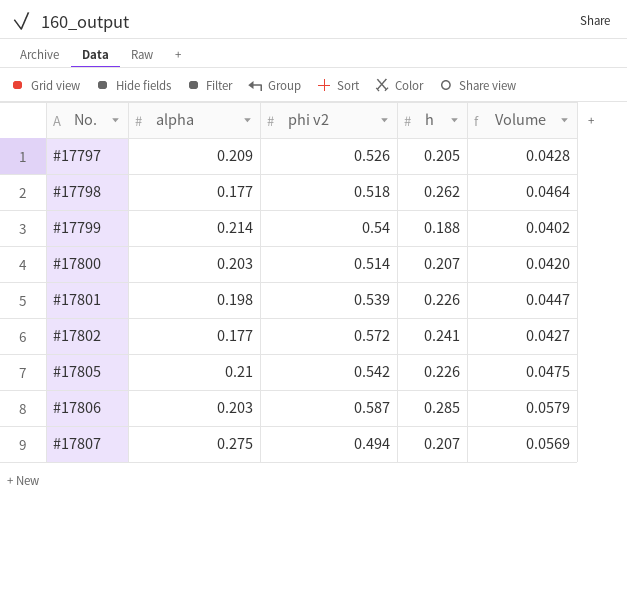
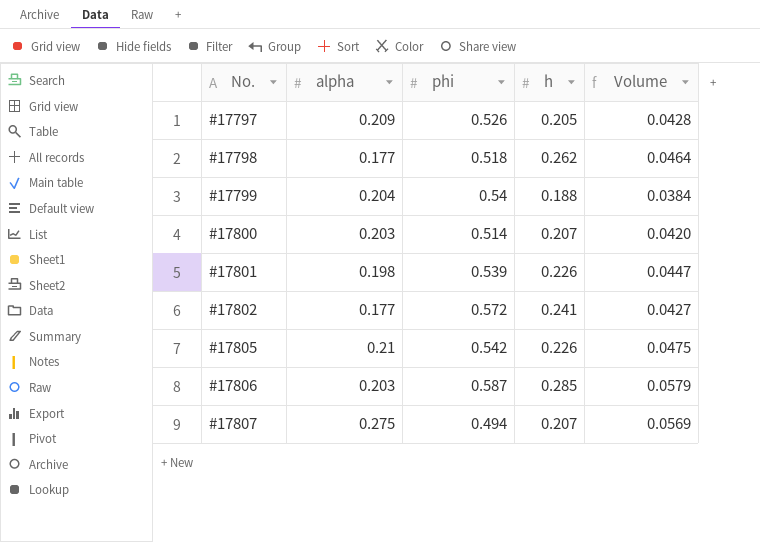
column name: phi v2 -> phi
#17799 | alpha: 0.214 -> 0.204
#17799 | Volume: 0.0402 -> 0.0384

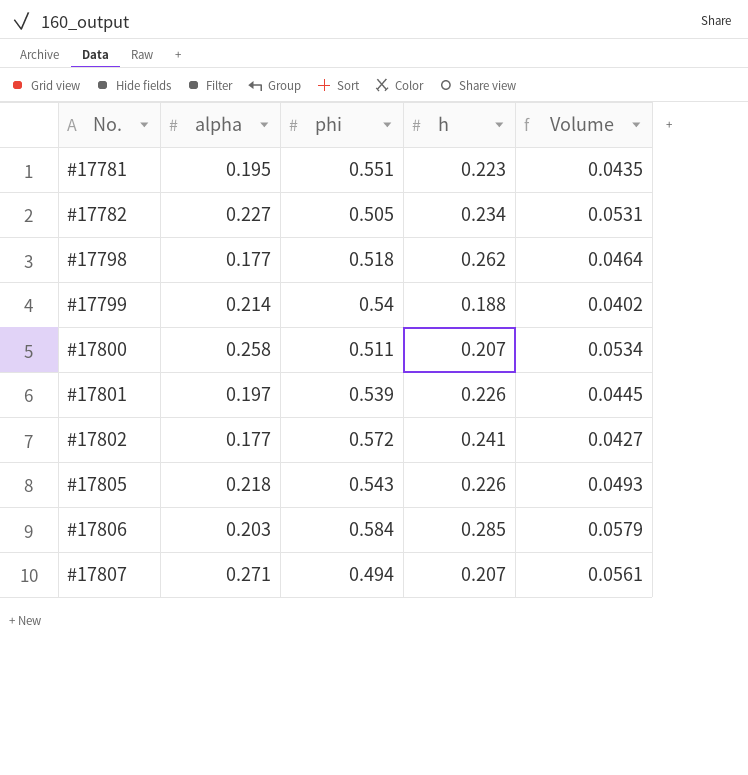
row #17797: 0.209 | 0.526 | 0.205 | 0.0428 -> none
row #17781: none -> 0.195 | 0.551 | 0.223 | 0.0435
row #17782: none -> 0.227 | 0.505 | 0.234 | 0.0531
#17799 | alpha: 0.204 -> 0.214
#17799 | Volume: 0.0384 -> 0.0402
#17800 | alpha: 0.203 -> 0.258
#17800 | phi: 0.514 -> 0.511
#17800 | Volume: 0.0420 -> 0.0534
#17801 | alpha: 0.198 -> 0.197
#17801 | Volume: 0.0447 -> 0.0445
#17805 | alpha: 0.21 -> 0.218
#17805 | phi: 0.542 -> 0.543
#17805 | Volume: 0.0475 -> 0.0493
#17806 | phi: 0.587 -> 0.584
#17807 | alpha: 0.275 -> 0.271
#17807 | Volume: 0.0569 -> 0.0561

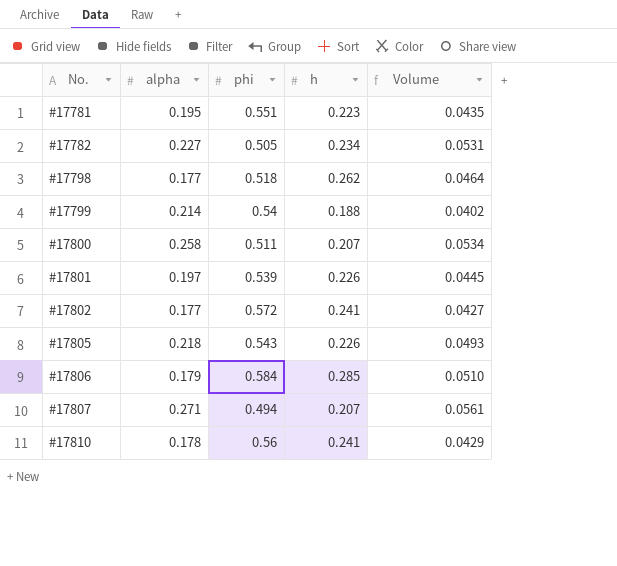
#17806 | alpha: 0.203 -> 0.179
#17806 | Volume: 0.0579 -> 0.0510
row #17810: none -> 0.178 | 0.56 | 0.241 | 0.0429

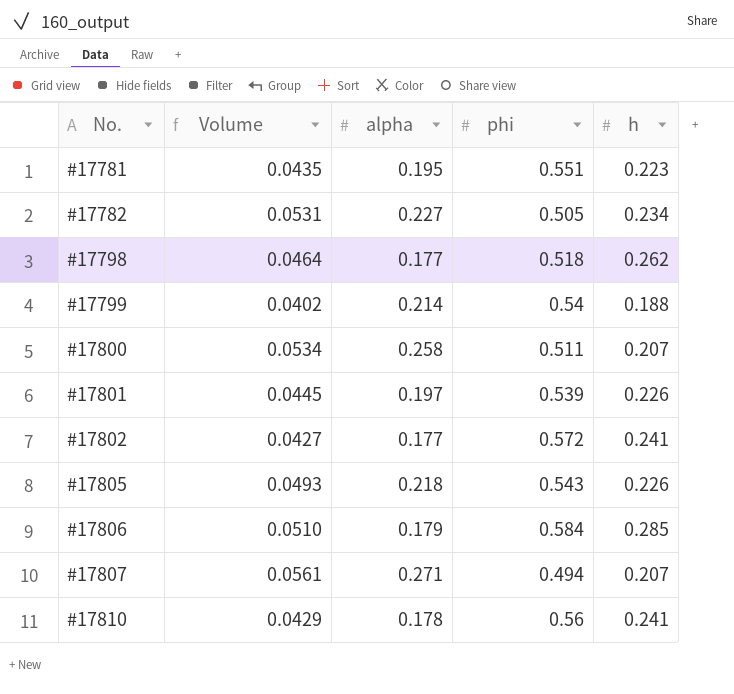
column Volume | position: 5 -> 2

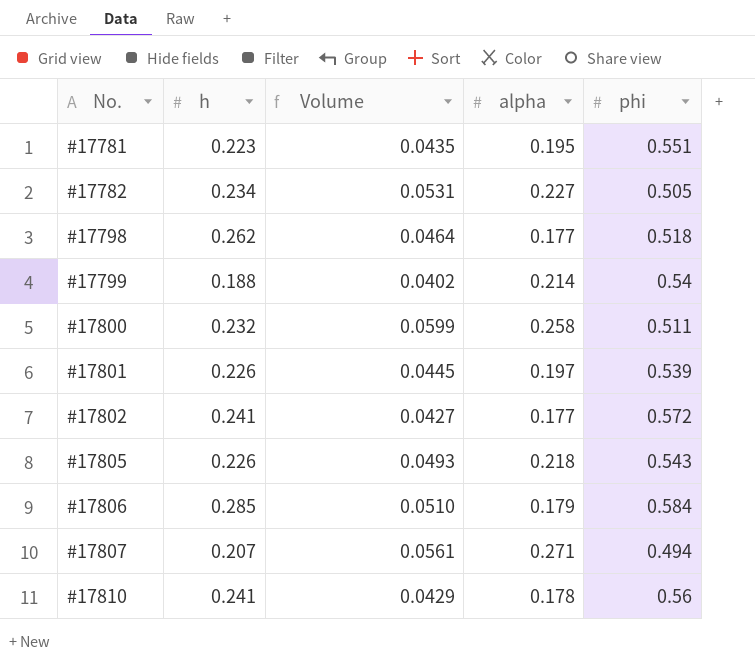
column h | position: 5 -> 2
#17800 | h: 0.207 -> 0.232
#17800 | Volume: 0.0534 -> 0.0599

